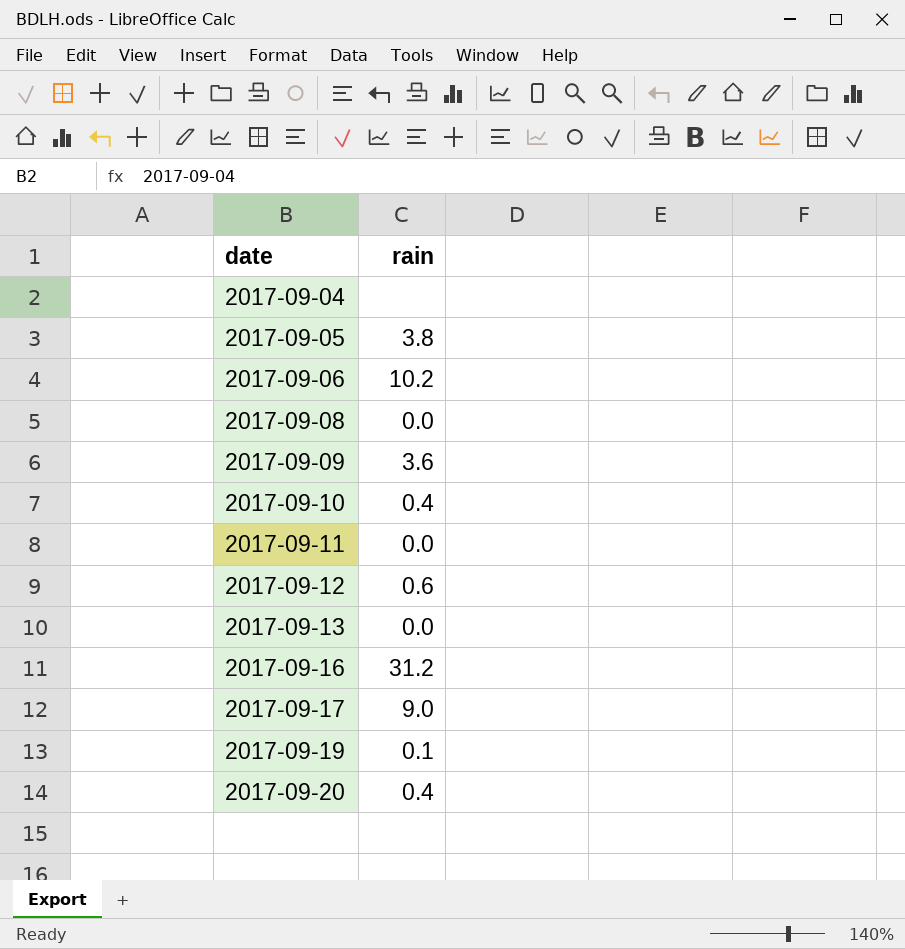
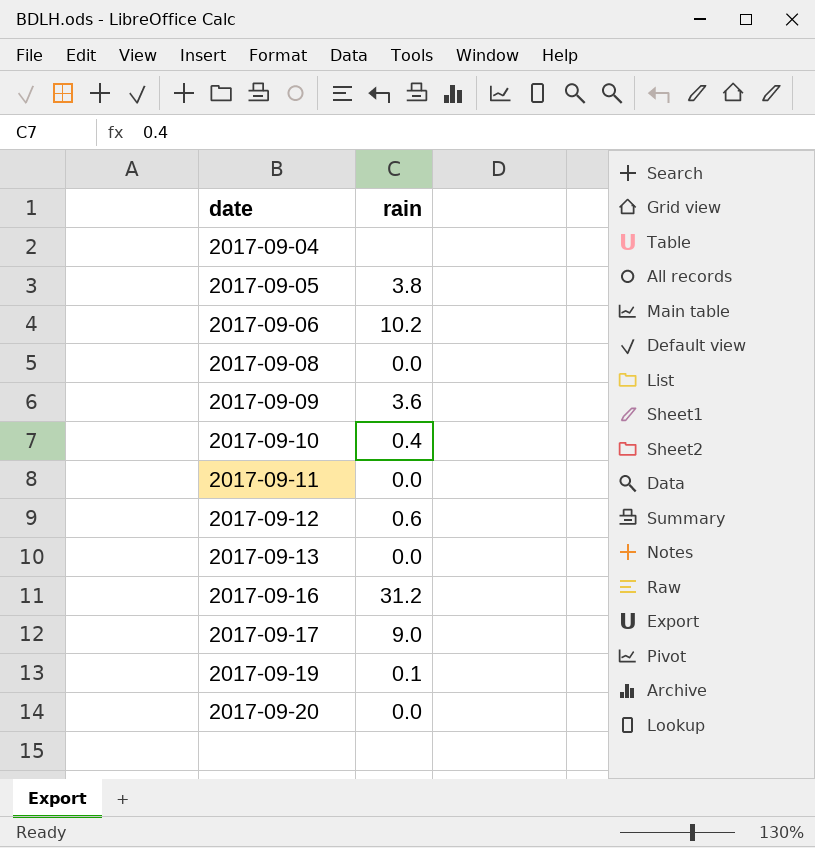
2017-09-20 | rain: 0.4 -> 0.0

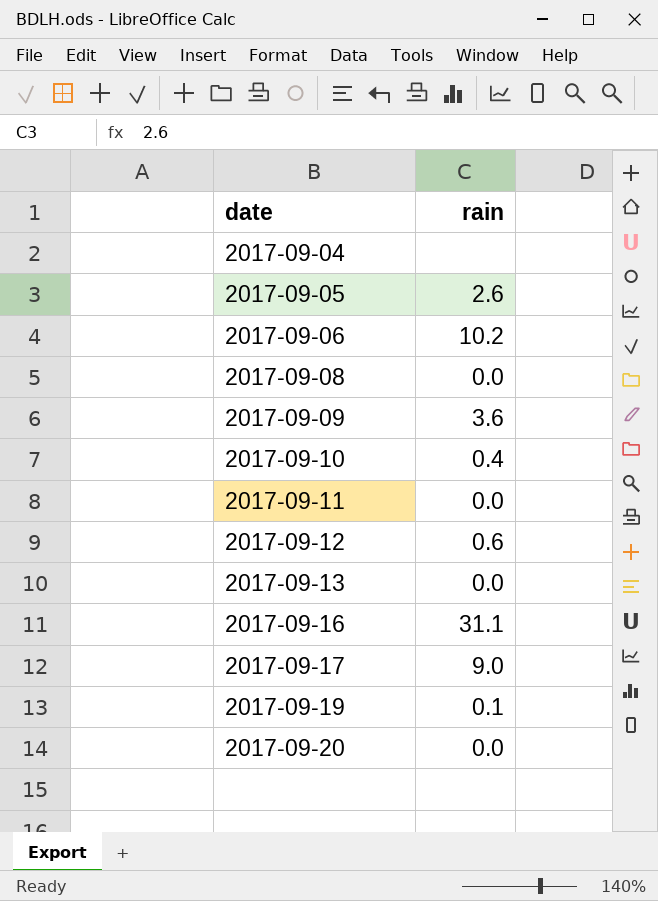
2017-09-05 | rain: 3.8 -> 2.6
2017-09-16 | rain: 31.2 -> 31.1

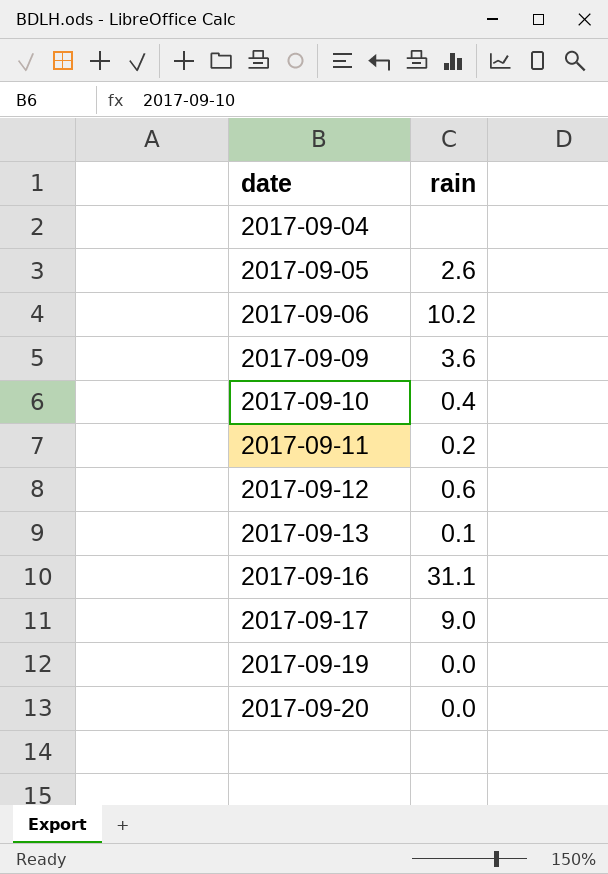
row 2017-09-08: 0.0 -> none
2017-09-11 | rain: 0.0 -> 0.2
2017-09-13 | rain: 0.0 -> 0.1
2017-09-19 | rain: 0.1 -> 0.0

